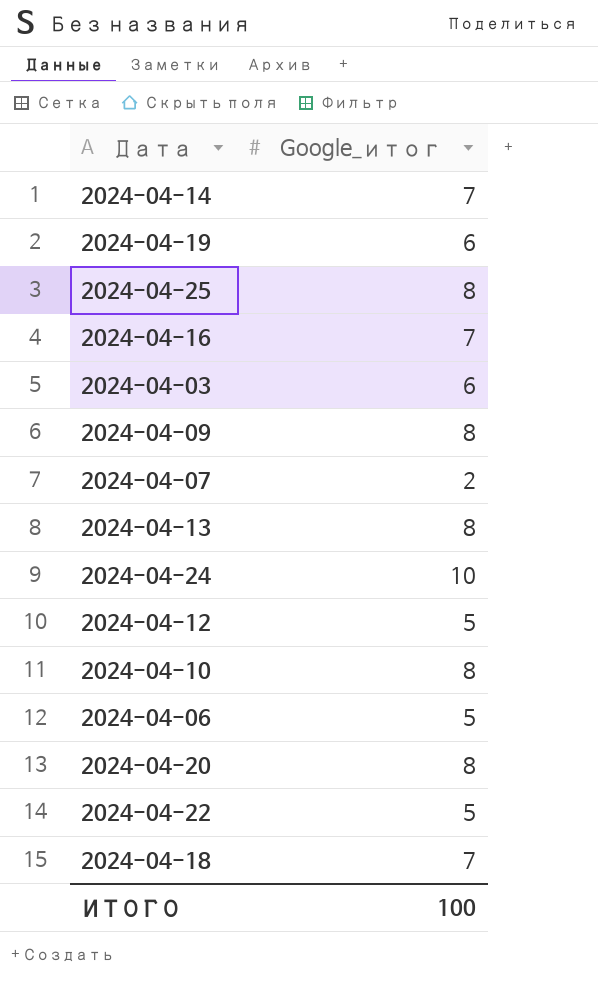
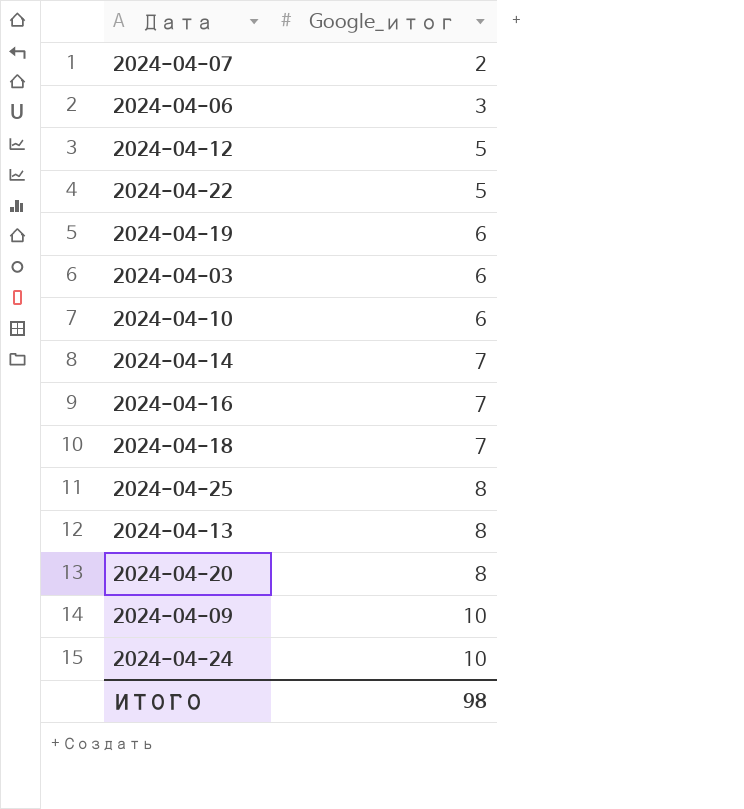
row order: none -> Google_итог ascending
2024-04-06 | Google_итог: 5 -> 3
2024-04-10 | Google_итог: 8 -> 6
2024-04-09 | Google_итог: 8 -> 10
ИТОГО | Google_итог: 100 -> 98

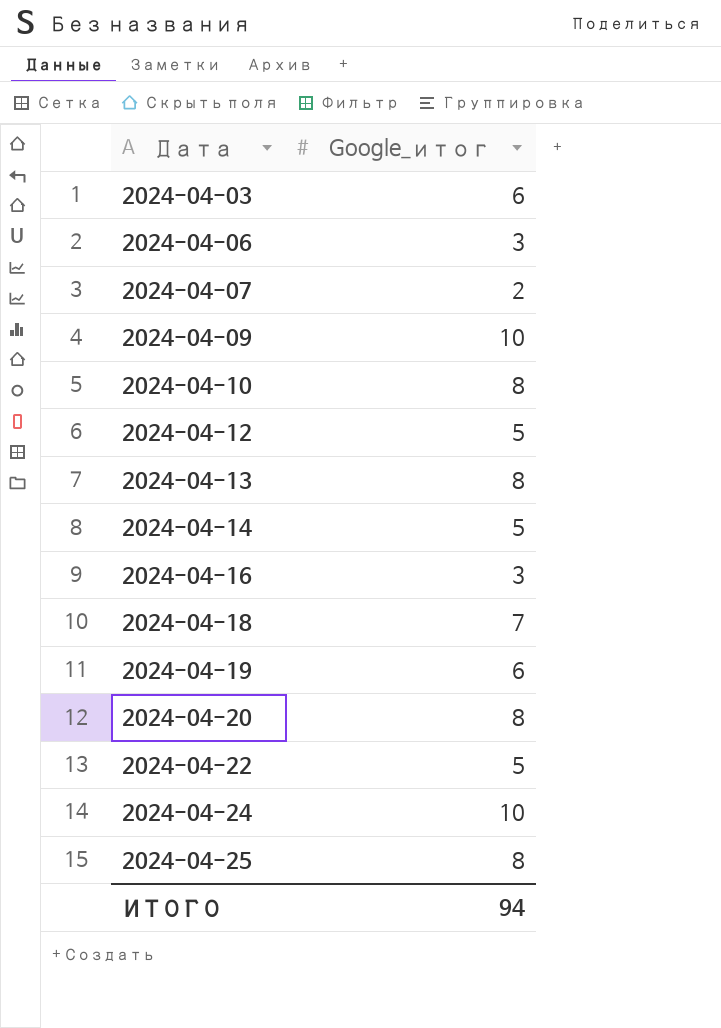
row order: Google_итог ascending -> Дата ascending
2024-04-10 | Google_итог: 6 -> 8
2024-04-14 | Google_итог: 7 -> 5
2024-04-16 | Google_итог: 7 -> 3
ИТОГО | Google_итог: 98 -> 94

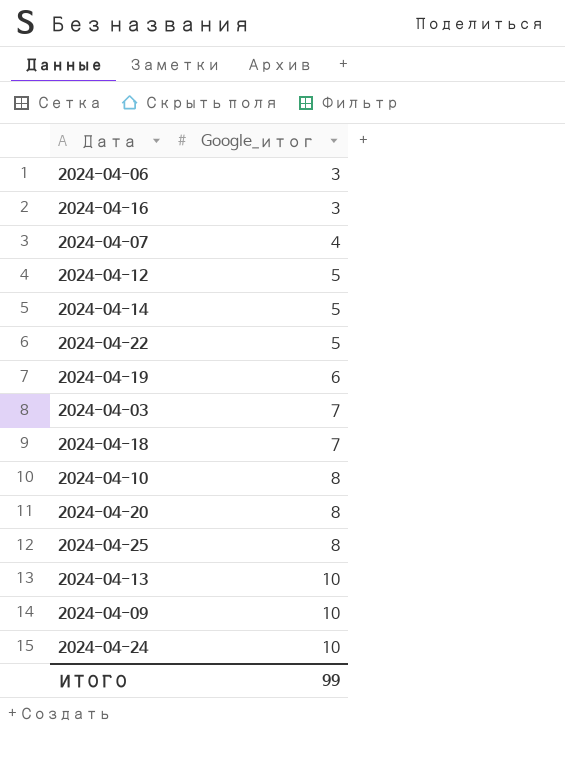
row order: Дата ascending -> Google_итог ascending
2024-04-07 | Google_итог: 2 -> 4
2024-04-03 | Google_итог: 6 -> 7
2024-04-13 | Google_итог: 8 -> 10
ИТОГО | Google_итог: 94 -> 99

